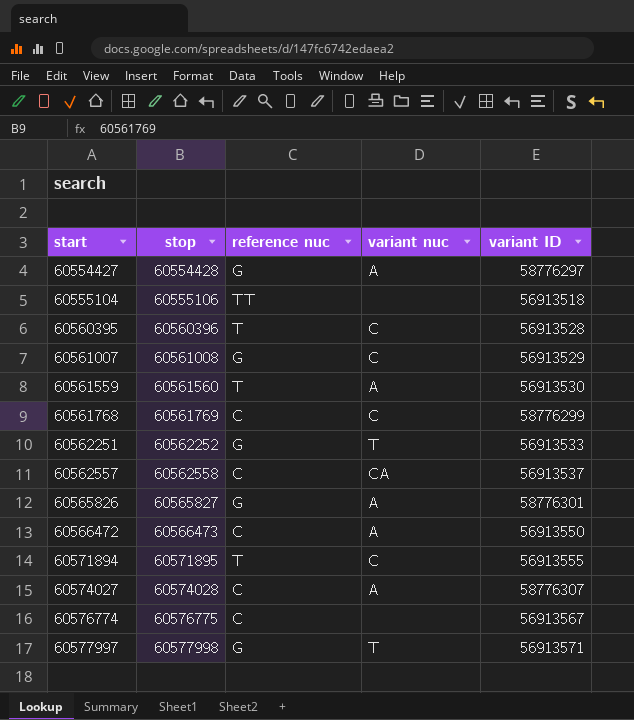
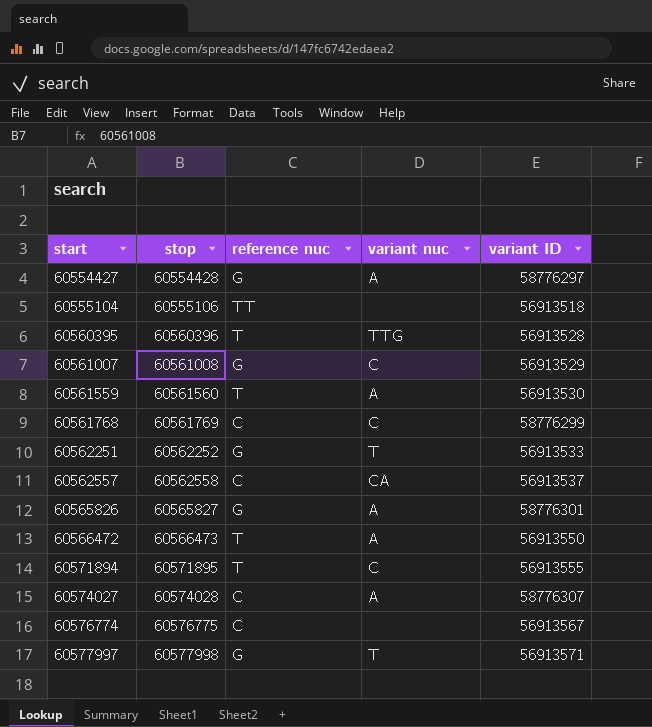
60560395 | variant nuc: C -> TTG
60566472 | reference nuc: C -> T

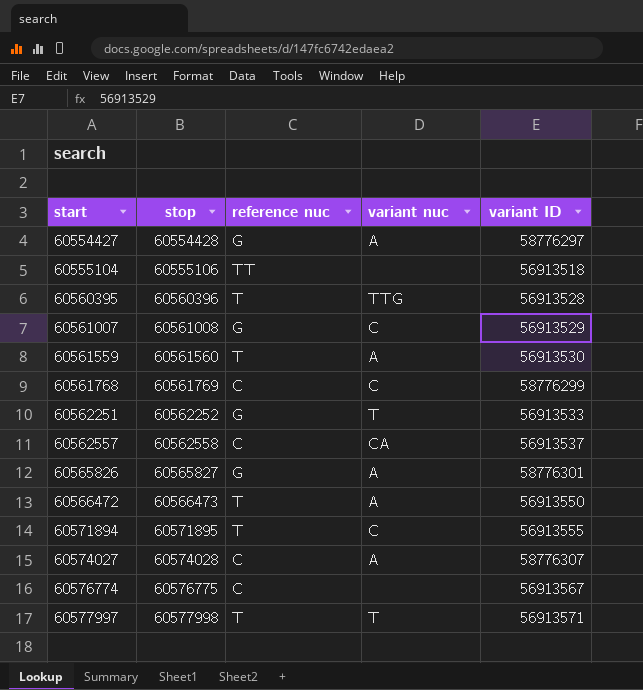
60577997 | reference nuc: G -> T

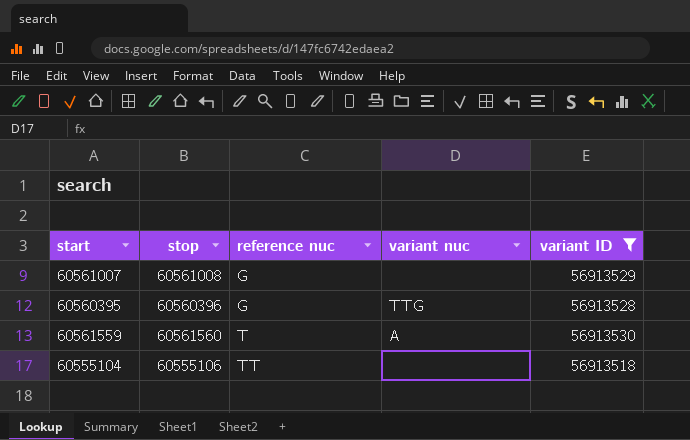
filter: none -> variant ID <= 56913530
row order: start ascending -> reference nuc ascending
60561007 | variant nuc: C -> none
60560395 | reference nuc: T -> G

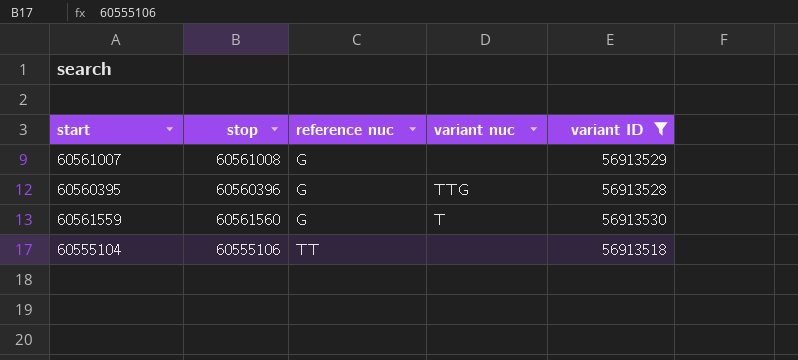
60561559 | reference nuc: T -> G
60561559 | variant nuc: A -> T

